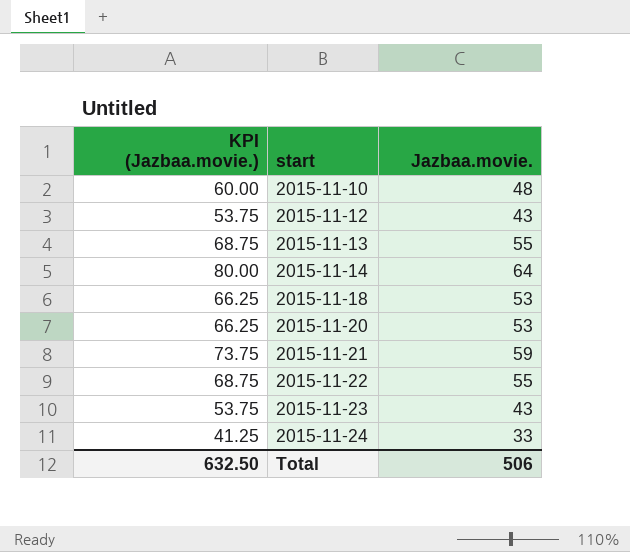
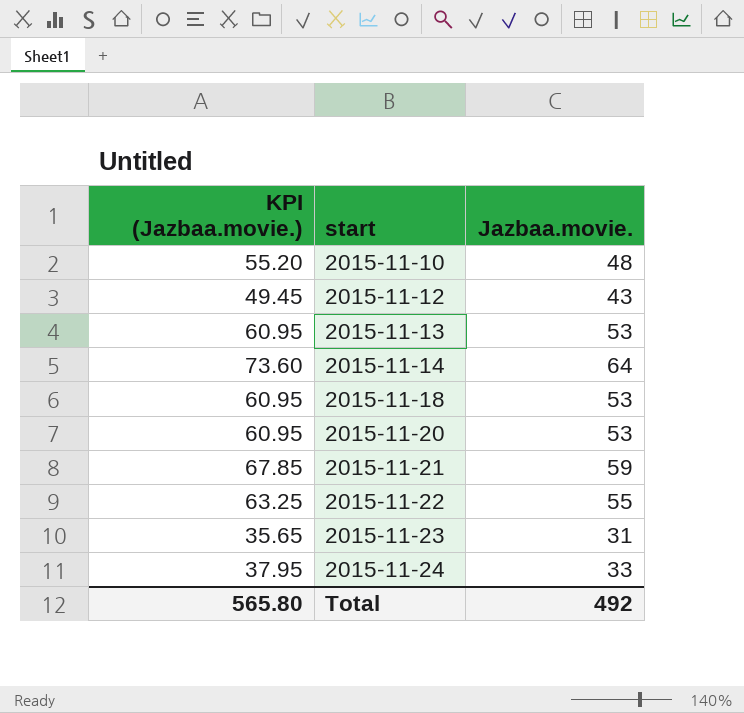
column KPI (Jazbaa.movie.) | formula: [Jazbaa.movie.] * 1.25 -> [Jazbaa.movie.] * 1.15
2015-11-13 | Jazbaa.movie.: 55 -> 53
2015-11-23 | Jazbaa.movie.: 43 -> 31
Total | KPI (Jazbaa.movie.): 632.50 -> 565.80
Total | Jazbaa.movie.: 506 -> 492

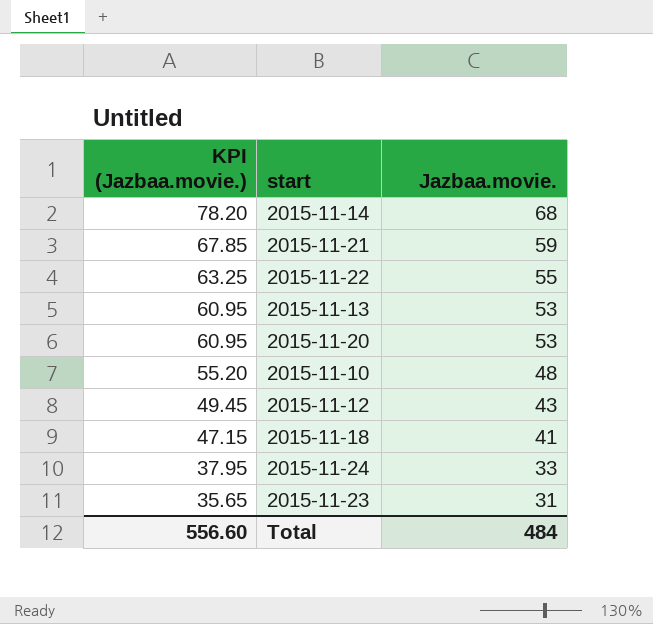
row order: start ascending -> KPI (Jazbaa.movie.) descending
2015-11-14 | KPI (Jazbaa.movie.): 73.60 -> 78.20
2015-11-14 | Jazbaa.movie.: 64 -> 68
2015-11-18 | KPI (Jazbaa.movie.): 60.95 -> 47.15
2015-11-18 | Jazbaa.movie.: 53 -> 41
Total | KPI (Jazbaa.movie.): 565.80 -> 556.60
Total | Jazbaa.movie.: 492 -> 484

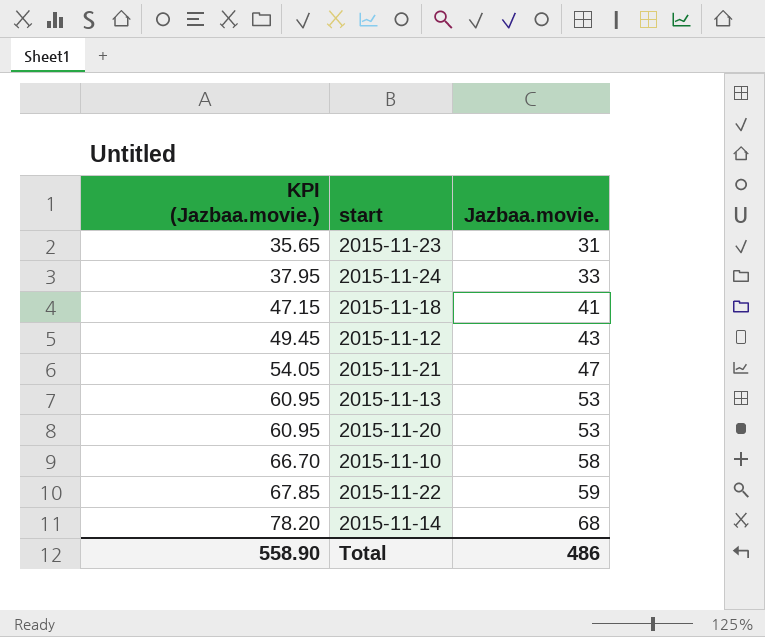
row order: KPI (Jazbaa.movie.) descending -> KPI (Jazbaa.movie.) ascending
2015-11-21 | KPI (Jazbaa.movie.): 67.85 -> 54.05
2015-11-21 | Jazbaa.movie.: 59 -> 47
2015-11-10 | KPI (Jazbaa.movie.): 55.20 -> 66.70
2015-11-10 | Jazbaa.movie.: 48 -> 58
2015-11-22 | KPI (Jazbaa.movie.): 63.25 -> 67.85
2015-11-22 | Jazbaa.movie.: 55 -> 59
Total | KPI (Jazbaa.movie.): 556.60 -> 558.90
Total | Jazbaa.movie.: 484 -> 486

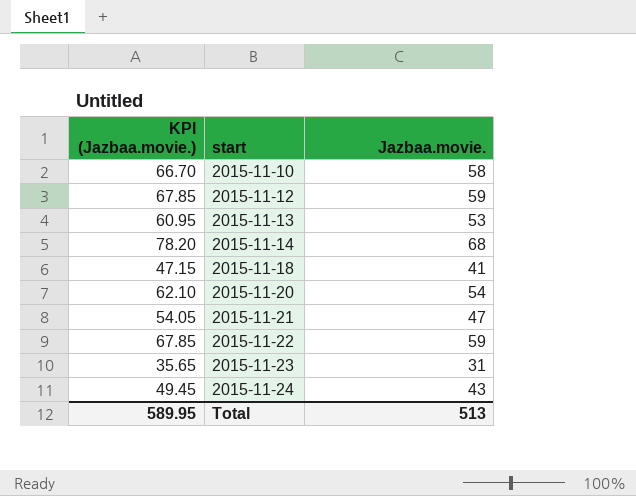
row order: KPI (Jazbaa.movie.) ascending -> start ascending
2015-11-12 | KPI (Jazbaa.movie.): 49.45 -> 67.85
2015-11-12 | Jazbaa.movie.: 43 -> 59
2015-11-20 | KPI (Jazbaa.movie.): 60.95 -> 62.10
2015-11-20 | Jazbaa.movie.: 53 -> 54
2015-11-24 | KPI (Jazbaa.movie.): 37.95 -> 49.45
2015-11-24 | Jazbaa.movie.: 33 -> 43
Total | KPI (Jazbaa.movie.): 558.90 -> 589.95
Total | Jazbaa.movie.: 486 -> 513

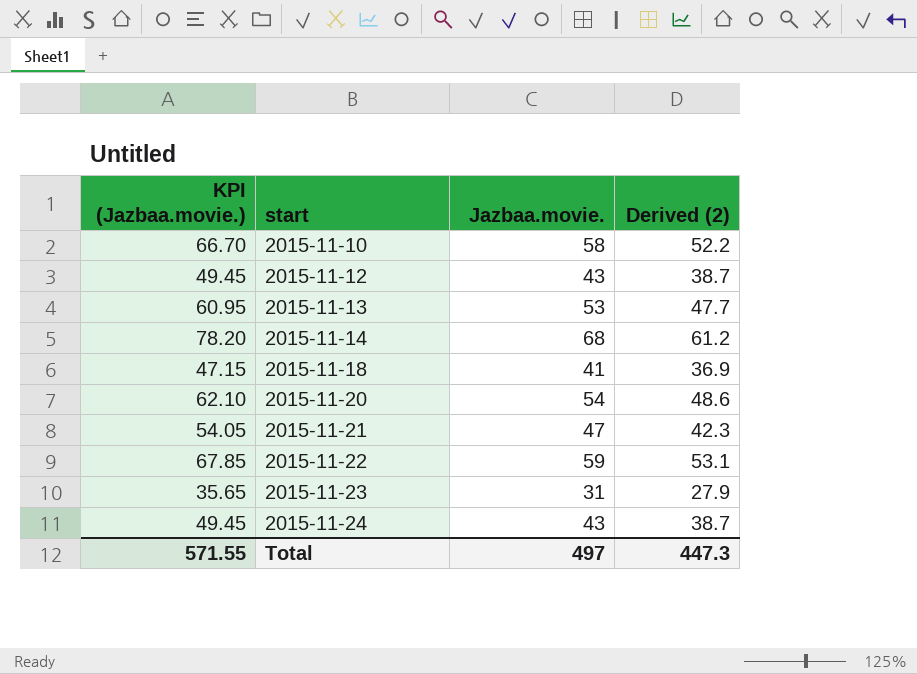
column Derived (2) | formula: none -> [Jazbaa.movie.] * 0.9
2015-11-12 | KPI (Jazbaa.movie.): 67.85 -> 49.45
2015-11-12 | Jazbaa.movie.: 59 -> 43
Total | KPI (Jazbaa.movie.): 589.95 -> 571.55
Total | Jazbaa.movie.: 513 -> 497

